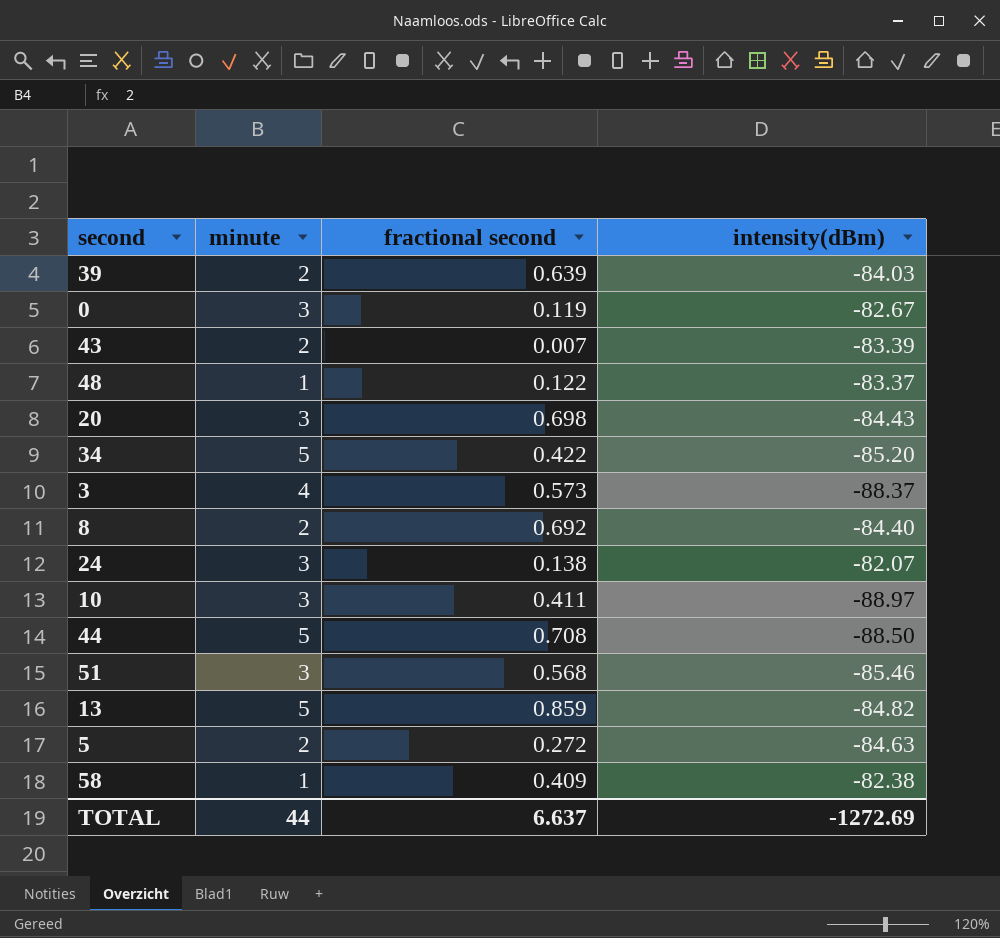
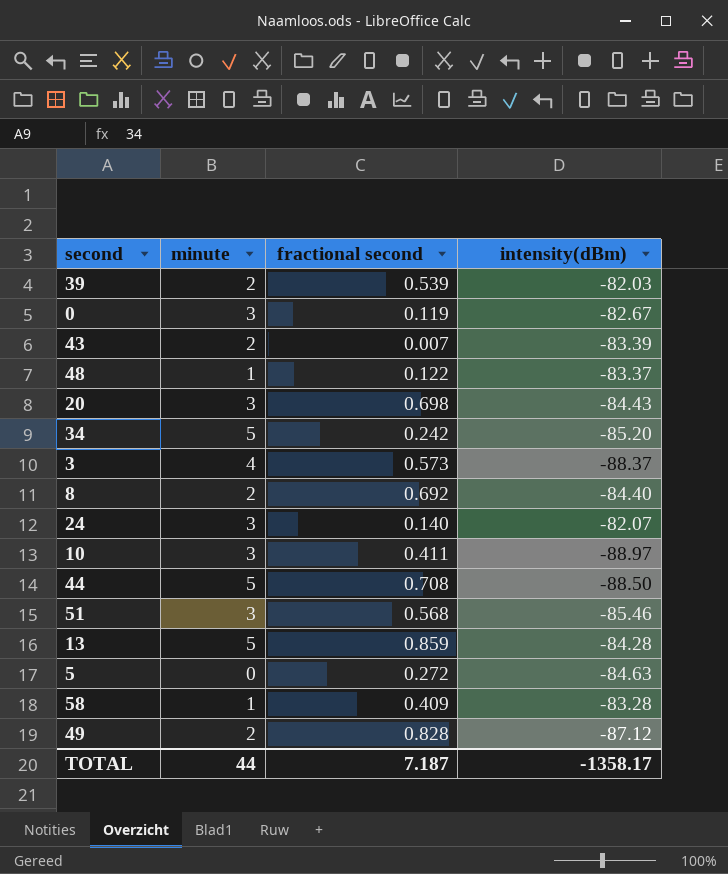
39 | fractional second: 0.639 -> 0.539
39 | intensity(dBm): -84.03 -> -82.03
34 | fractional second: 0.422 -> 0.242
24 | fractional second: 0.138 -> 0.140
13 | intensity(dBm): -84.82 -> -84.28
5 | minute: 2 -> 0
58 | intensity(dBm): -82.38 -> -83.28
row 49: none -> 2 | 0.828 | -87.12
TOTAL | fractional second: 6.637 -> 7.187
TOTAL | intensity(dBm): -1272.69 -> -1358.17

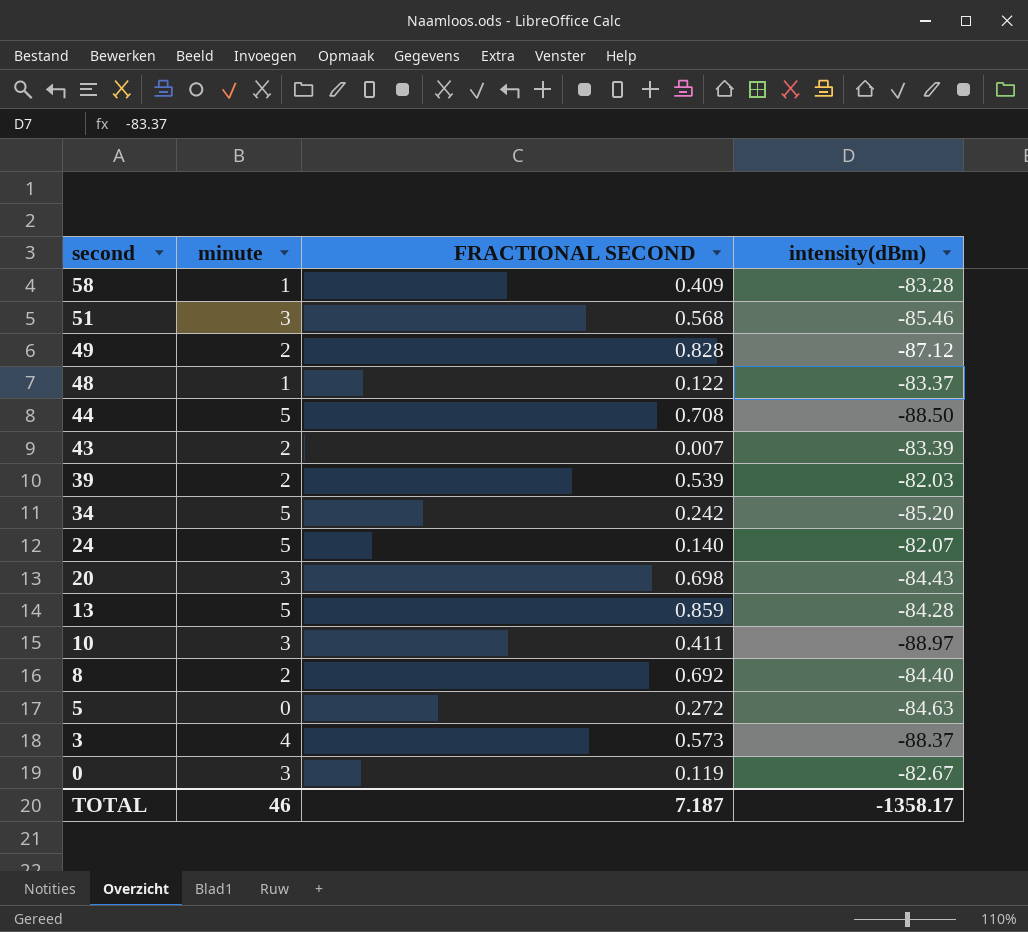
row order: none -> second descending
column name: fractional second -> FRACTIONAL SECOND
24 | minute: 3 -> 5
TOTAL | minute: 44 -> 46

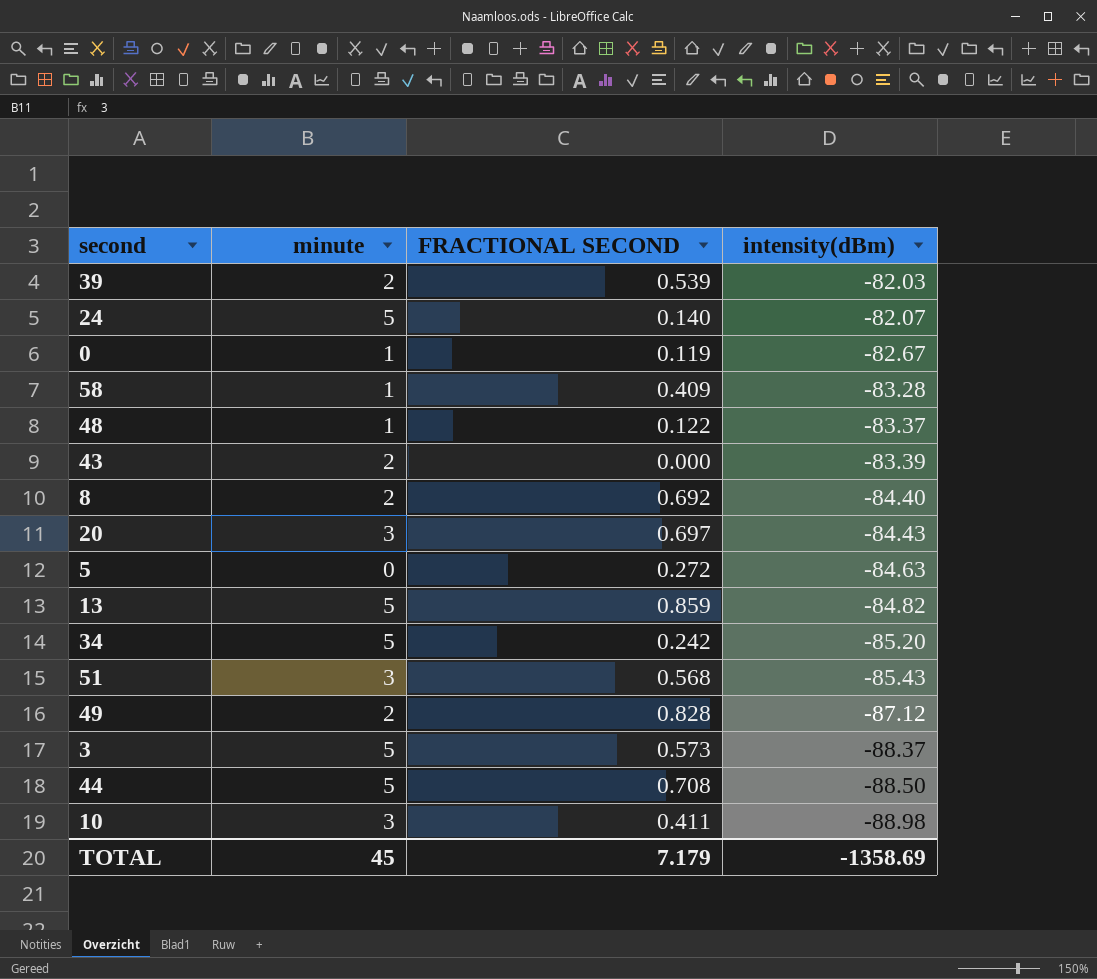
row order: second descending -> intensity(dBm) descending
0 | minute: 3 -> 1
43 | FRACTIONAL SECOND: 0.007 -> 0.000
20 | FRACTIONAL SECOND: 0.698 -> 0.697
13 | intensity(dBm): -84.28 -> -84.82
51 | intensity(dBm): -85.46 -> -85.43
3 | minute: 4 -> 5
10 | intensity(dBm): -88.97 -> -88.98
TOTAL | minute: 46 -> 45
TOTAL | FRACTIONAL SECOND: 7.187 -> 7.179
TOTAL | intensity(dBm): -1358.17 -> -1358.69

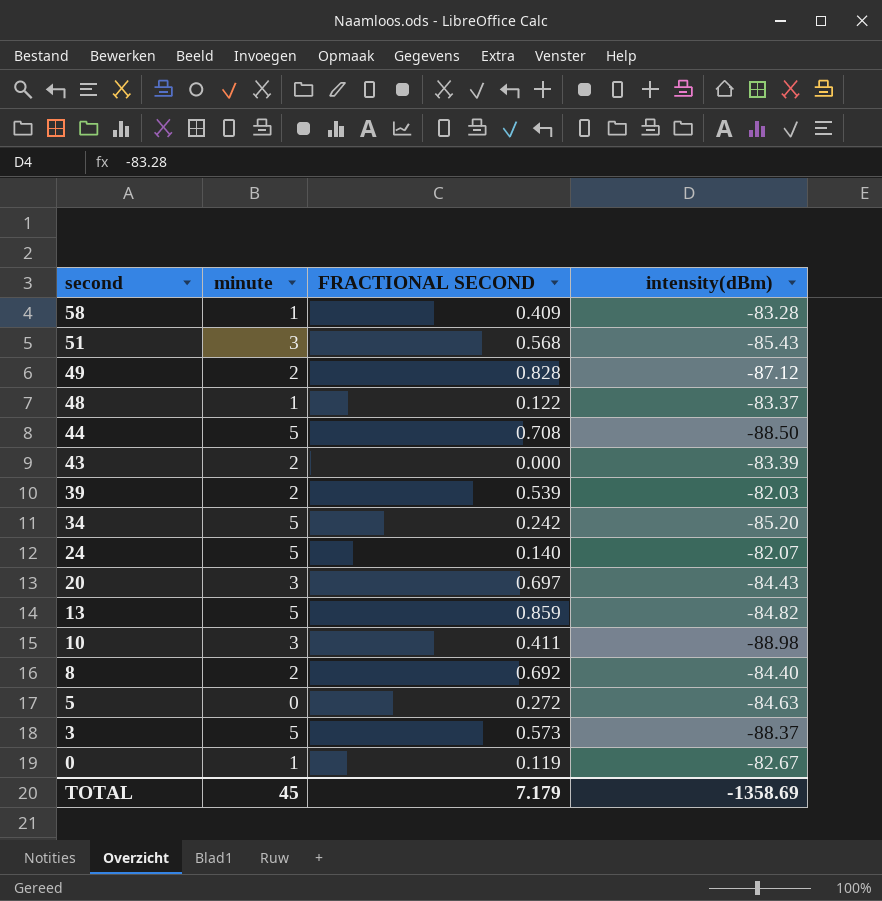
row order: intensity(dBm) descending -> second descending

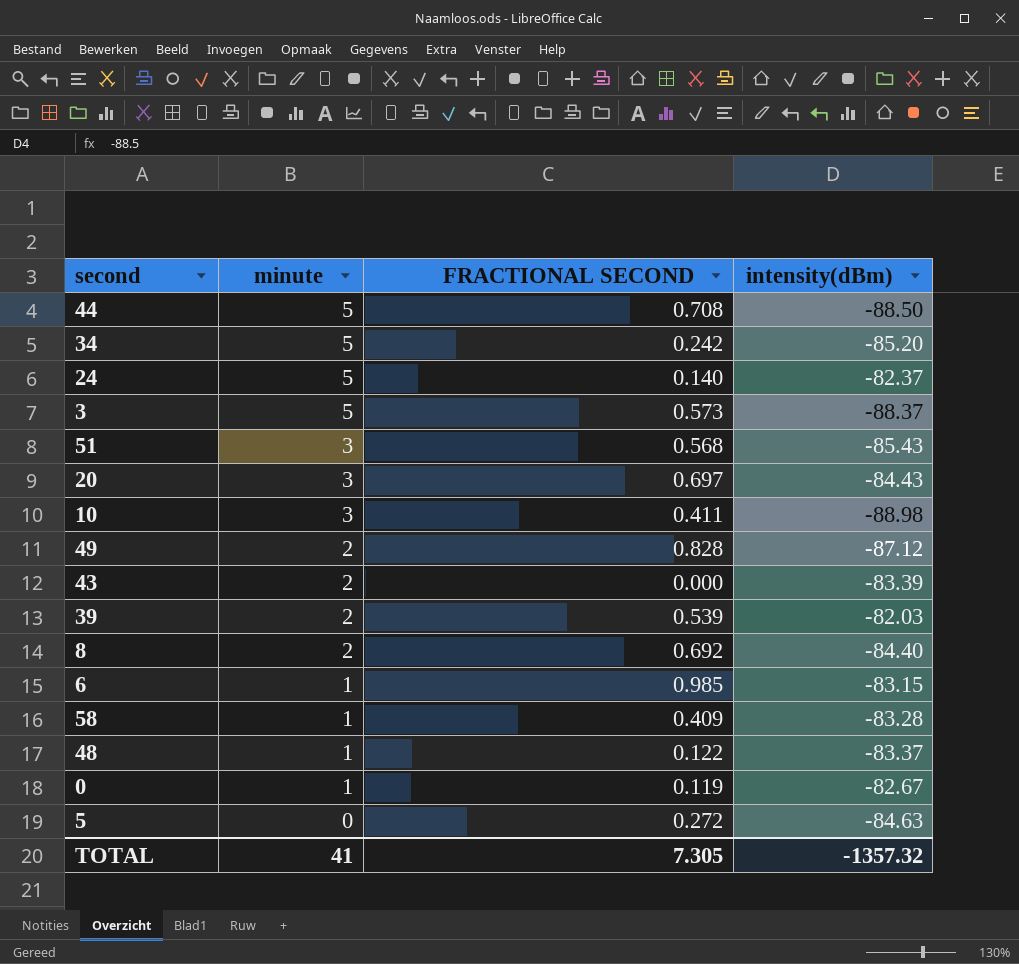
row order: second descending -> minute descending
row 13: 5 | 0.859 | -84.82 -> none
24 | intensity(dBm): -82.07 -> -82.37
row 6: none -> 1 | 0.985 | -83.15
TOTAL | minute: 45 -> 41
TOTAL | FRACTIONAL SECOND: 7.179 -> 7.305
TOTAL | intensity(dBm): -1358.69 -> -1357.32

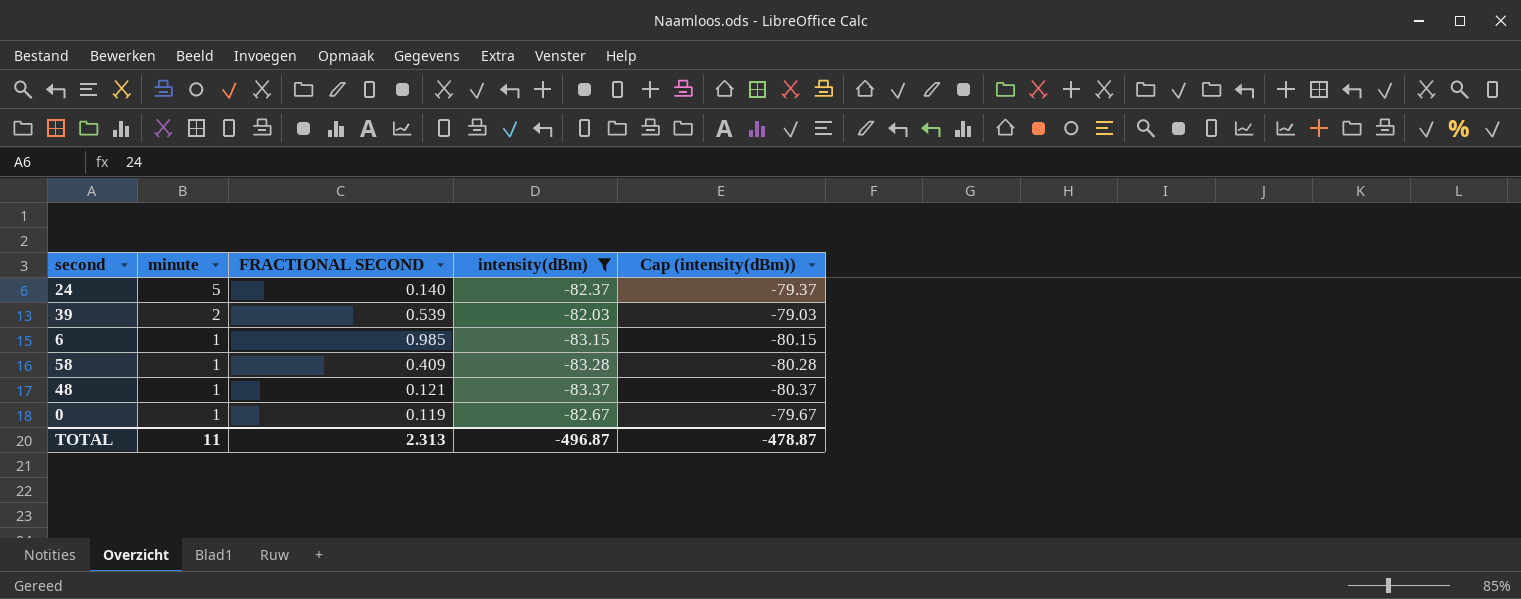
filter: none -> intensity(dBm) >= -83.37
column Cap (intensity(dBm)) | formula: none -> [intensity(dBm)] + 3
48 | FRACTIONAL SECOND: 0.122 -> 0.121
TOTAL | minute: 41 -> 11
TOTAL | FRACTIONAL SECOND: 7.305 -> 2.313
TOTAL | intensity(dBm): -1357.32 -> -496.87

